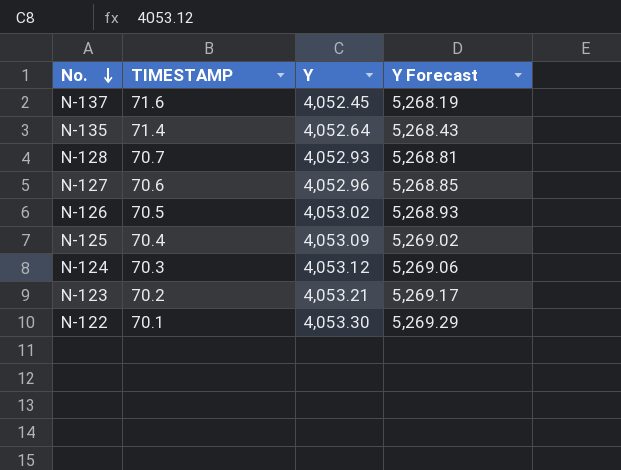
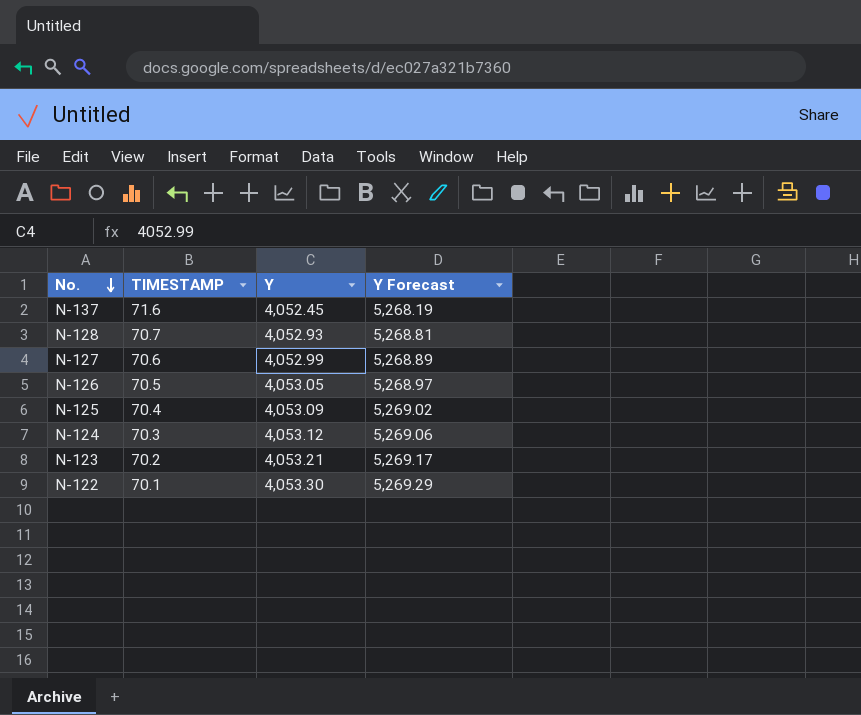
row N-135: 71.4 | 4,052.64 | 5,268.43 -> none
N-127 | Y: 4,052.96 -> 4,052.99
N-127 | Y Forecast: 5,268.85 -> 5,268.89
N-126 | Y: 4,053.02 -> 4,053.05
N-126 | Y Forecast: 5,268.93 -> 5,268.97

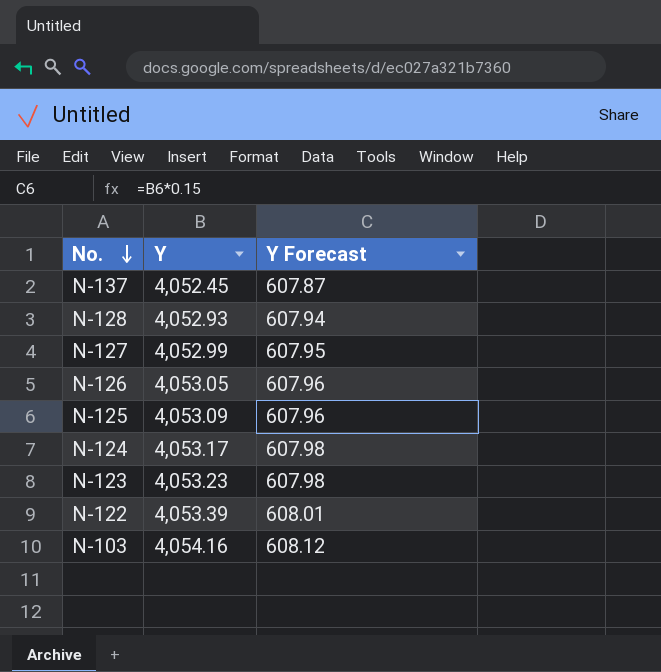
column TIMESTAMP | position: 2 -> none
column Y Forecast | formula: [Y] * 1.3 -> [Y] * 0.15
N-124 | Y: 4,053.12 -> 4,053.17
N-123 | Y: 4,053.21 -> 4,053.23
N-122 | Y: 4,053.30 -> 4,053.39
row N-103: none -> 4,054.16 | 608.12

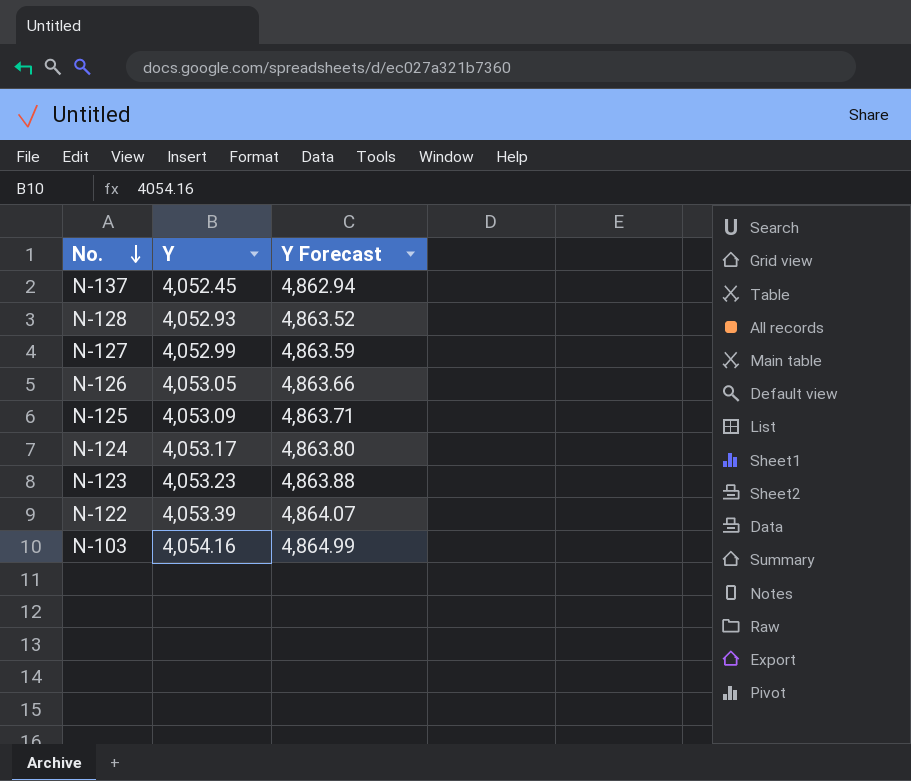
column Y Forecast | formula: [Y] * 0.15 -> [Y] * 1.2

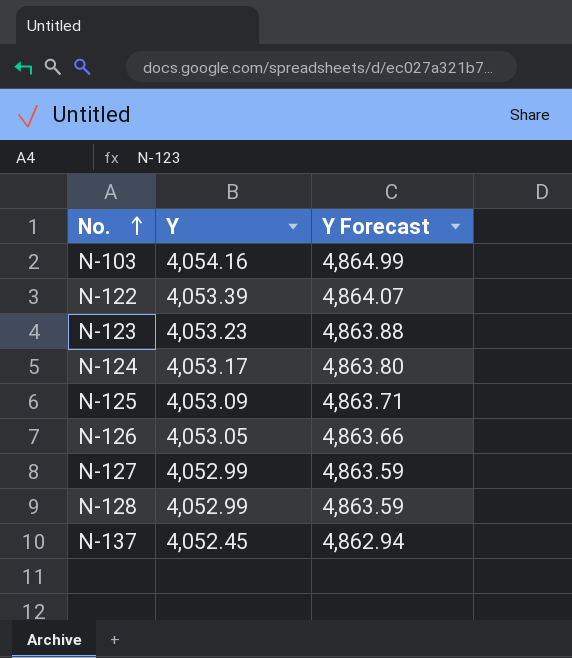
row order: No. descending -> No. ascending
N-128 | Y: 4,052.93 -> 4,052.99
N-128 | Y Forecast: 4,863.52 -> 4,863.59

